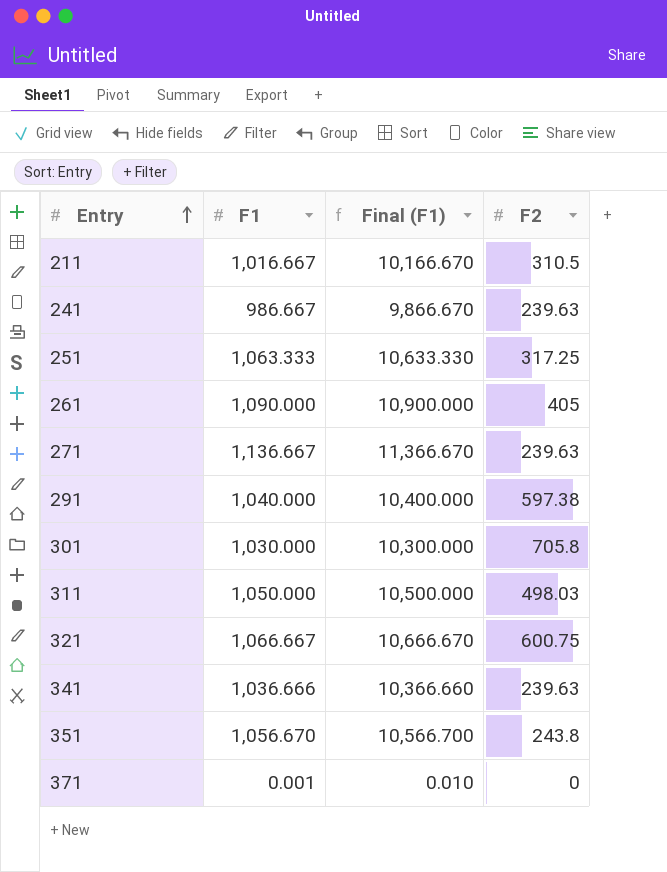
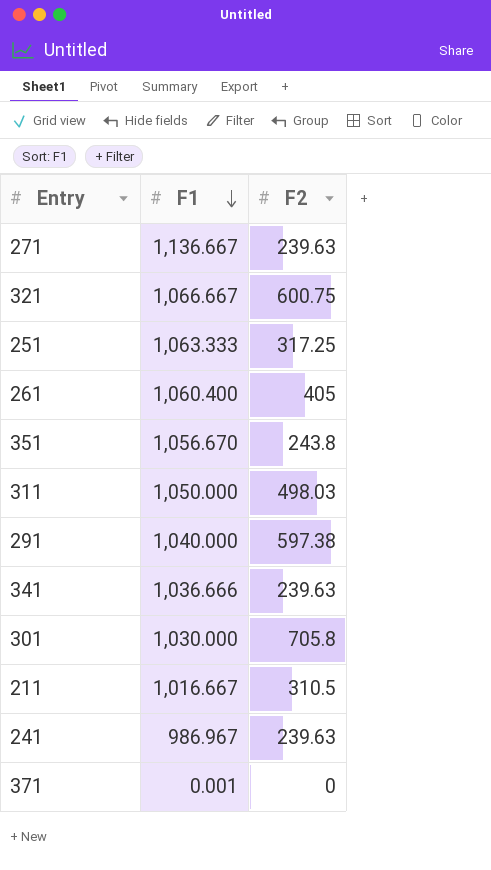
row order: Entry ascending -> F1 descending
column Final (F1) | formula: [F1] * 10 -> none
261 | F1: 1,090.000 -> 1,060.400
241 | F1: 986.667 -> 986.967

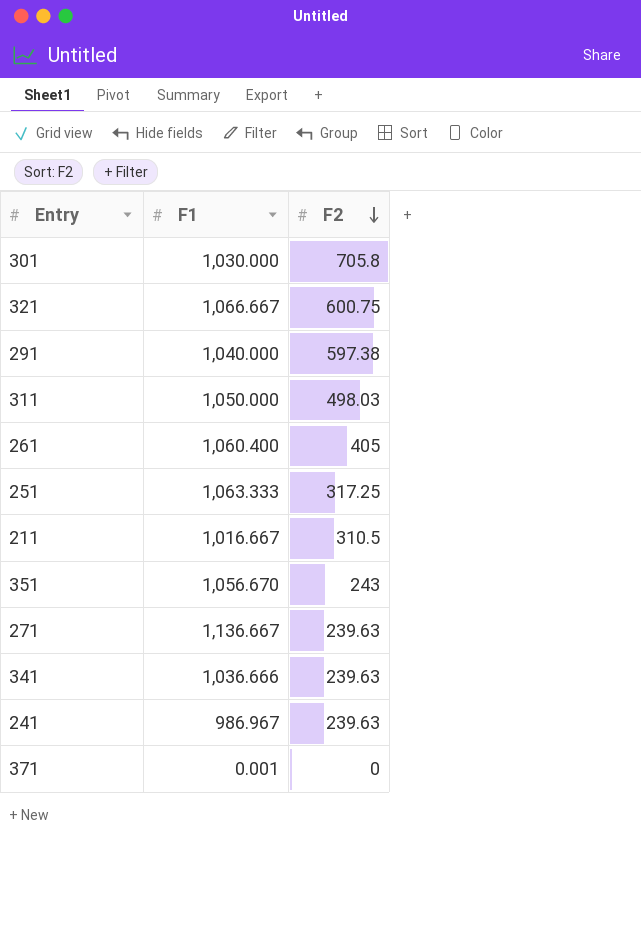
row order: F1 descending -> F2 descending
351 | F2: 243.8 -> 243

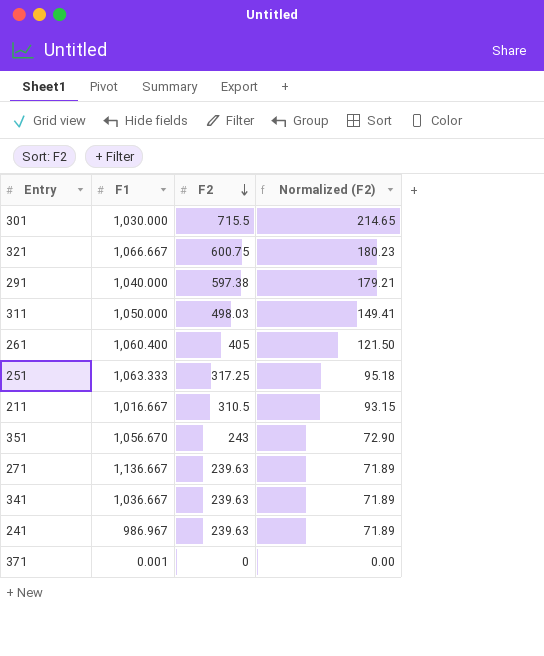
column Normalized (F2) | formula: none -> [F2] * 0.3
301 | F2: 705.8 -> 715.5
341 | F1: 1,036.666 -> 1,036.667

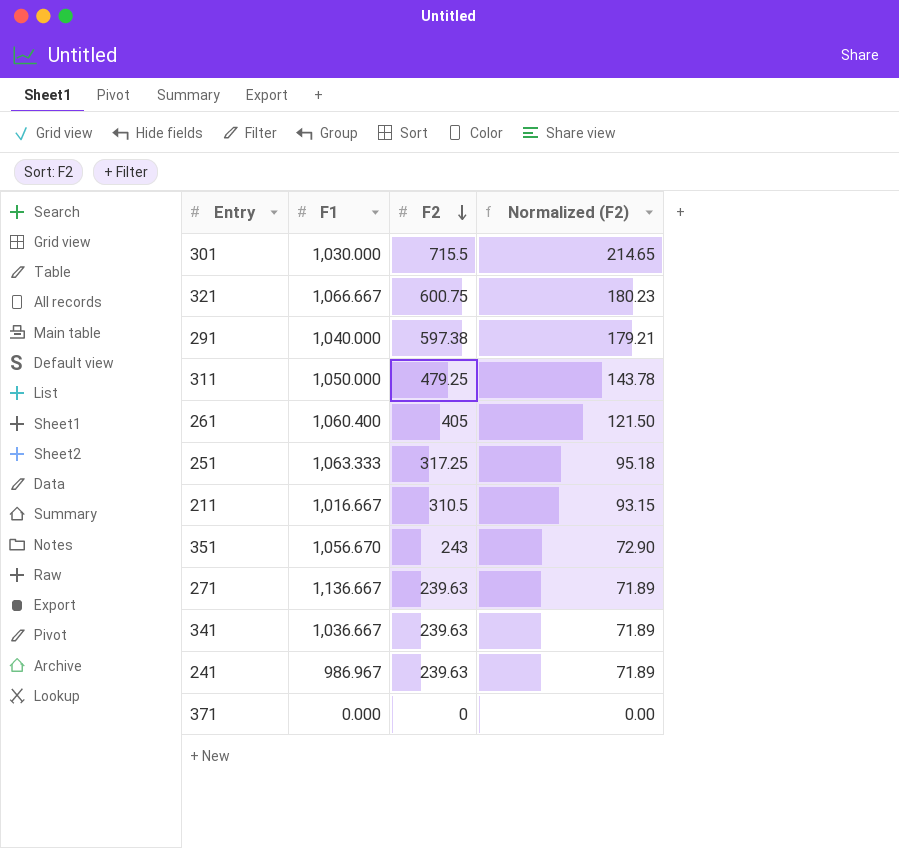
311 | F2: 498.03 -> 479.25
311 | Normalized (F2): 149.41 -> 143.78
371 | F1: 0.001 -> 0.000

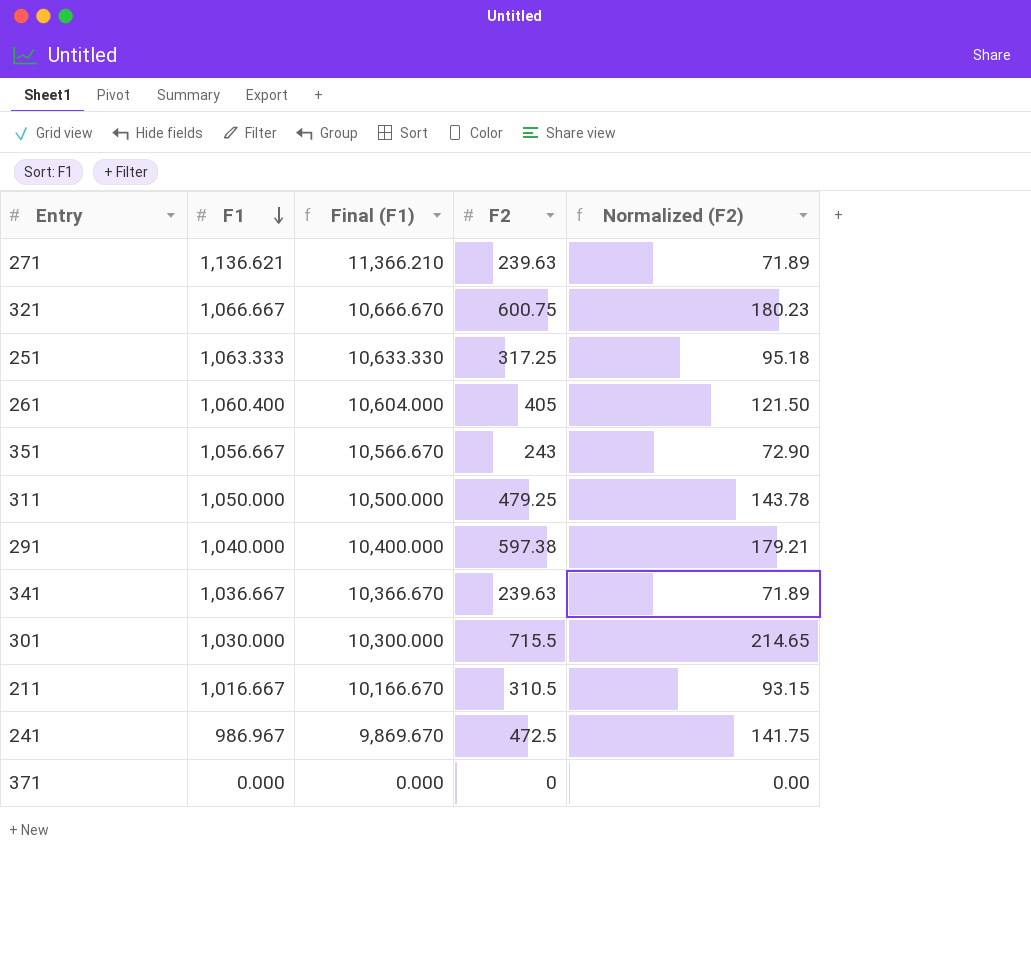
row order: F2 descending -> F1 descending
column Final (F1) | formula: none -> [F1] * 10
271 | F1: 1,136.667 -> 1,136.621
351 | F1: 1,056.670 -> 1,056.667
241 | F2: 239.63 -> 472.5
241 | Normalized (F2): 71.89 -> 141.75

